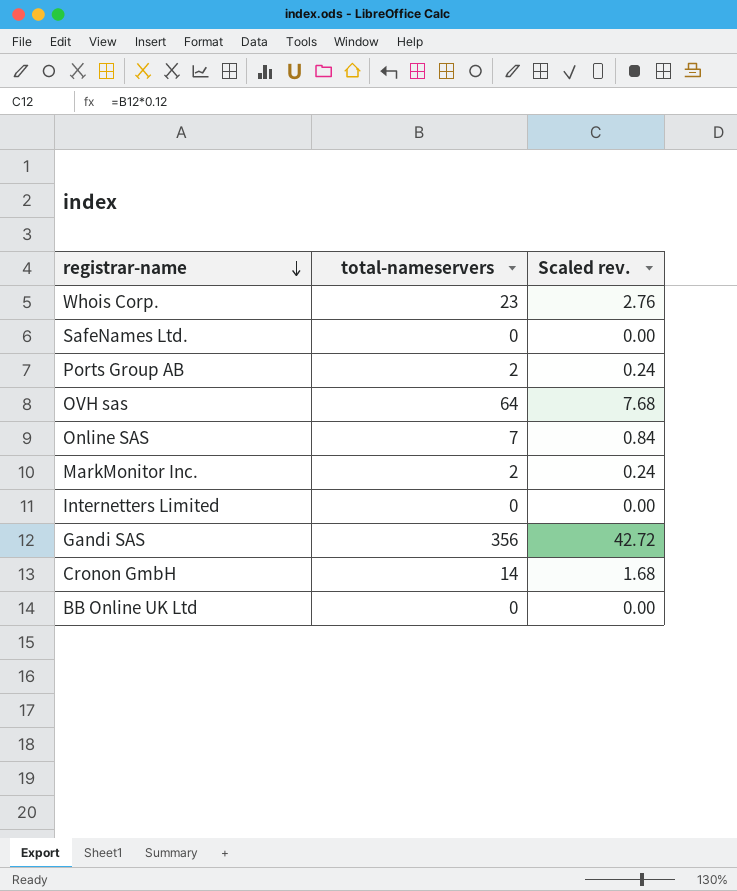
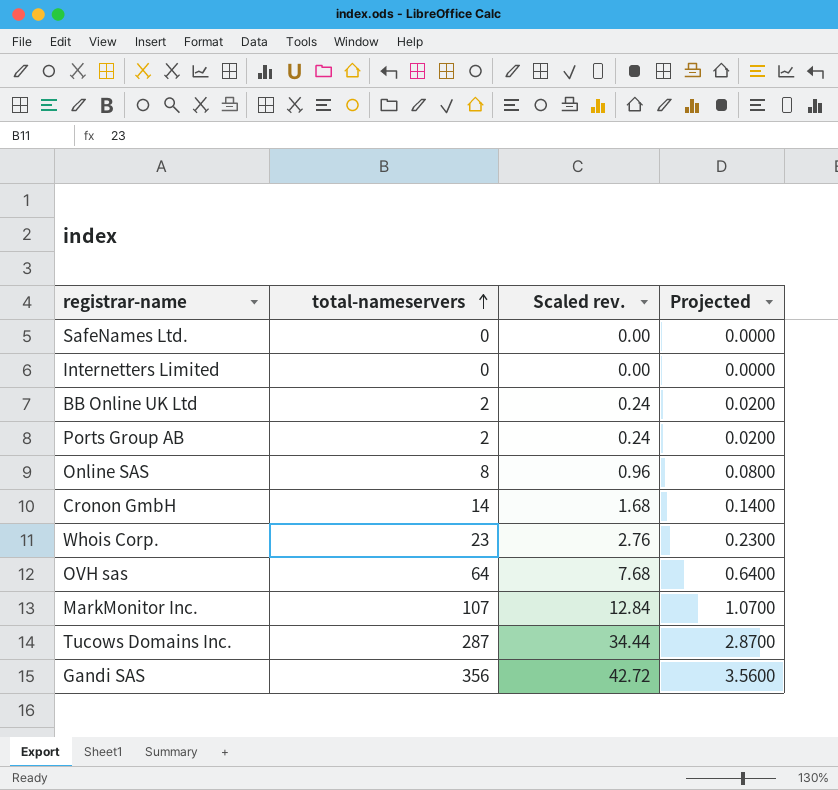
row order: registrar-name descending -> total-nameservers ascending
column Projected | formula: none -> [total-nameservers] * 0.01
BB Online UK Ltd | total-nameservers: 0 -> 2
BB Online UK Ltd | Scaled rev.: 0.00 -> 0.24
Online SAS | total-nameservers: 7 -> 8
Online SAS | Scaled rev.: 0.84 -> 0.96
MarkMonitor Inc. | total-nameservers: 2 -> 107
MarkMonitor Inc. | Scaled rev.: 0.24 -> 12.84
row Tucows Domains Inc.: none -> 287 | 34.44 | 2.8700

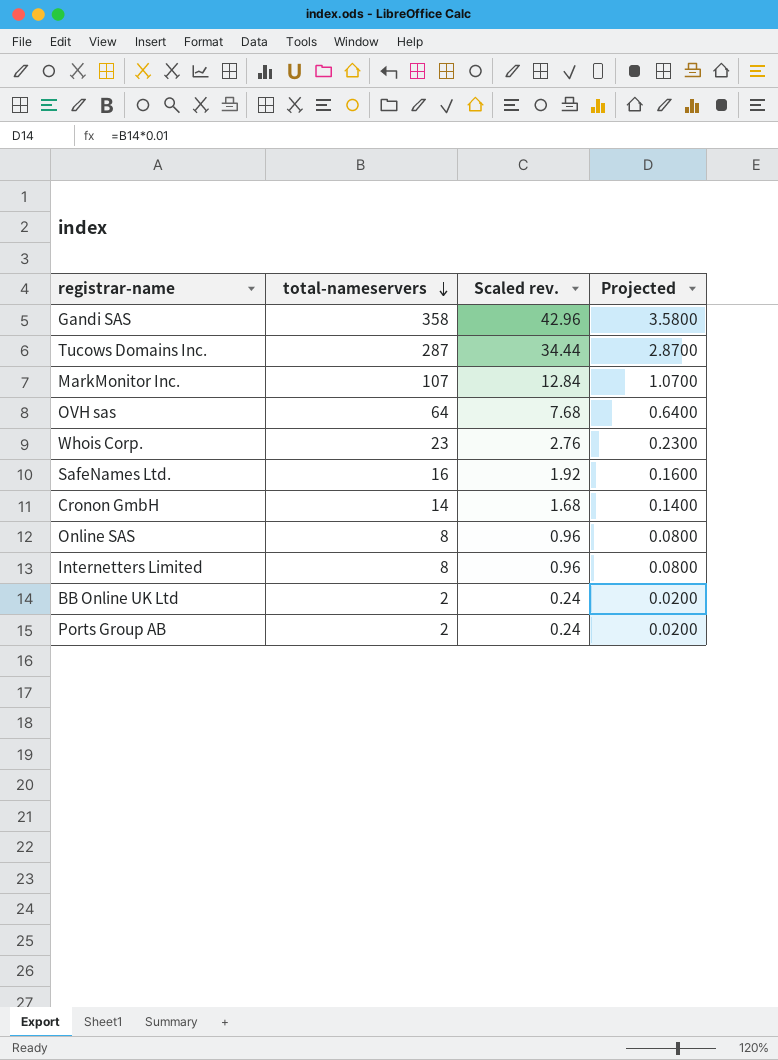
row order: total-nameservers ascending -> total-nameservers descending
Gandi SAS | total-nameservers: 356 -> 358
Gandi SAS | Scaled rev.: 42.72 -> 42.96
Gandi SAS | Projected: 3.5600 -> 3.5800
SafeNames Ltd. | total-nameservers: 0 -> 16
SafeNames Ltd. | Scaled rev.: 0.00 -> 1.92
SafeNames Ltd. | Projected: 0.0000 -> 0.1600
Internetters Limited | total-nameservers: 0 -> 8
Internetters Limited | Scaled rev.: 0.00 -> 0.96
Internetters Limited | Projected: 0.0000 -> 0.0800

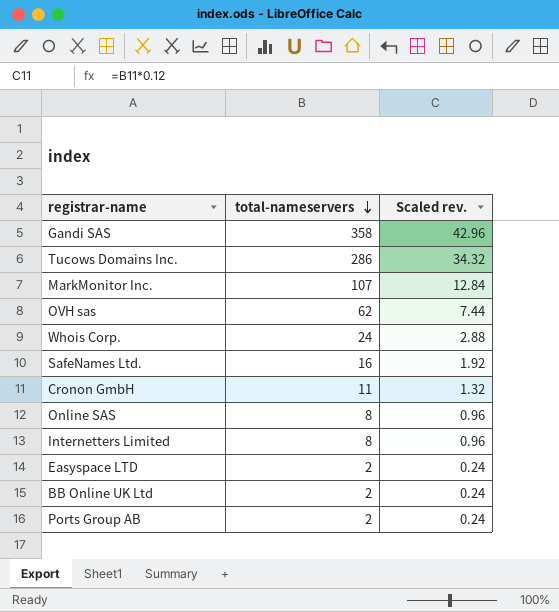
column Projected | formula: [total-nameservers] * 0.01 -> none
Tucows Domains Inc. | total-nameservers: 287 -> 286
Tucows Domains Inc. | Scaled rev.: 34.44 -> 34.32
OVH sas | total-nameservers: 64 -> 62
OVH sas | Scaled rev.: 7.68 -> 7.44
Whois Corp. | total-nameservers: 23 -> 24
Whois Corp. | Scaled rev.: 2.76 -> 2.88
Cronon GmbH | total-nameservers: 14 -> 11
Cronon GmbH | Scaled rev.: 1.68 -> 1.32
row Easyspace LTD: none -> 2 | 0.24

